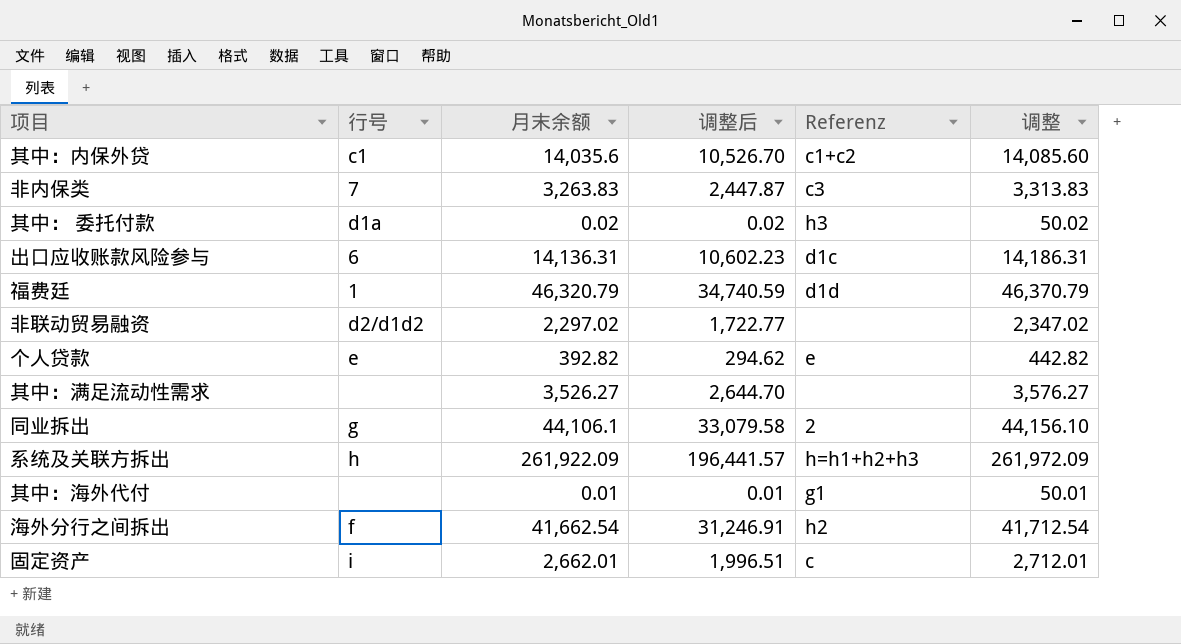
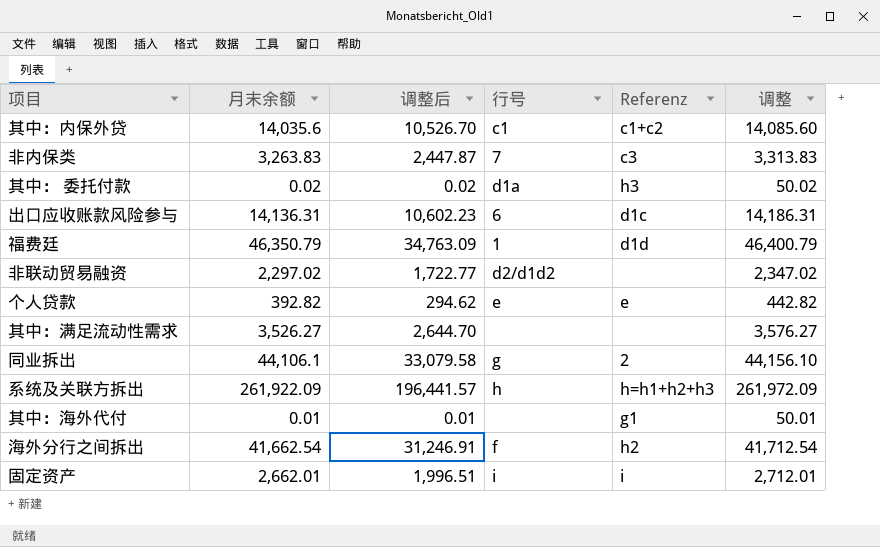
column 行号 | position: 2 -> 4
福费廷 | 月末余额: 46,320.79 -> 46,350.79
福费廷 | 调整后: 34,740.59 -> 34,763.09
福费廷 | 调整: 46,370.79 -> 46,400.79
固定资产 | Referenz: c -> i

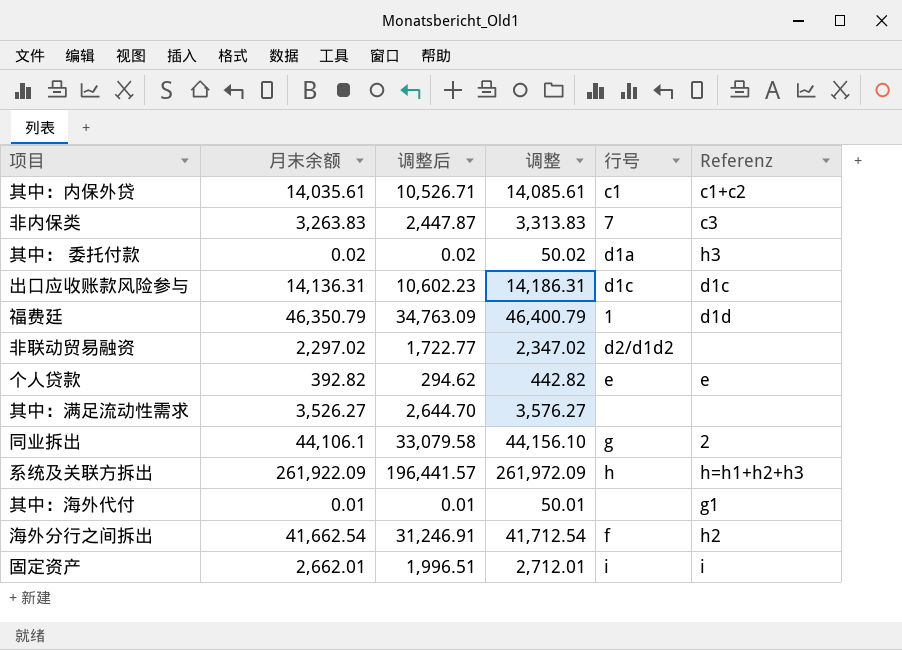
column 调整 | position: 6 -> 4
其中：内保外贷 | 月末余额: 14,035.6 -> 14,035.61
其中：内保外贷 | 调整后: 10,526.70 -> 10,526.71
其中：内保外贷 | 调整: 14,085.60 -> 14,085.61
出口应收账款风险参与 | 行号: 6 -> d1c

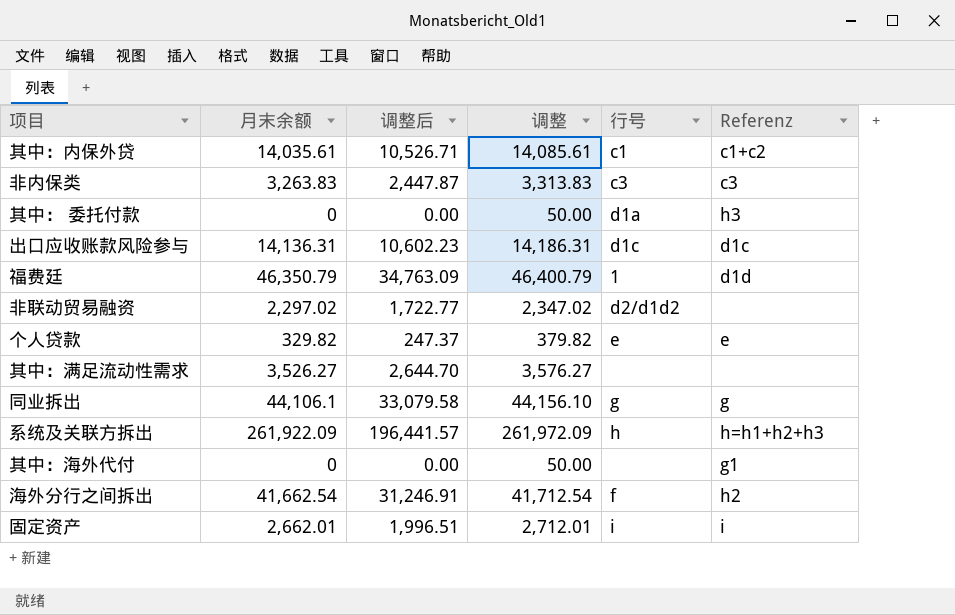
非内保类 | 行号: 7 -> c3
其中： 委托付款 | 月末余额: 0.02 -> 0
其中： 委托付款 | 调整后: 0.02 -> 0.00
其中： 委托付款 | 调整: 50.02 -> 50.00
个人贷款 | 月末余额: 392.82 -> 329.82
个人贷款 | 调整后: 294.62 -> 247.37
个人贷款 | 调整: 442.82 -> 379.82
同业拆出 | Referenz: 2 -> g
其中：海外代付 | 月末余额: 0.01 -> 0
其中：海外代付 | 调整后: 0.01 -> 0.00
其中：海外代付 | 调整: 50.01 -> 50.00

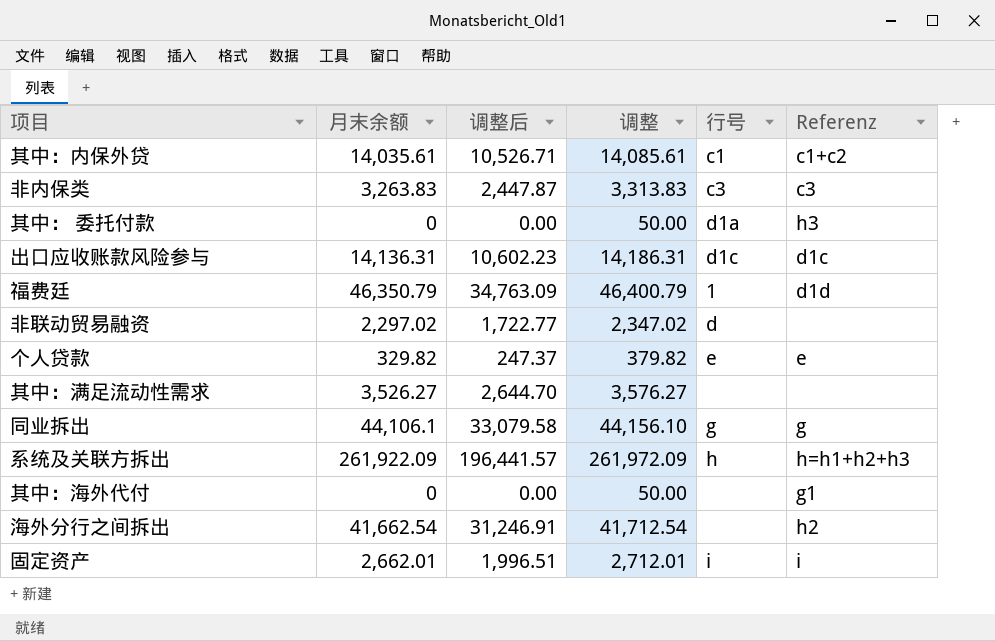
非联动贸易融资 | 行号: d2/d1d2 -> d
海外分行之间拆出 | 行号: f -> none

